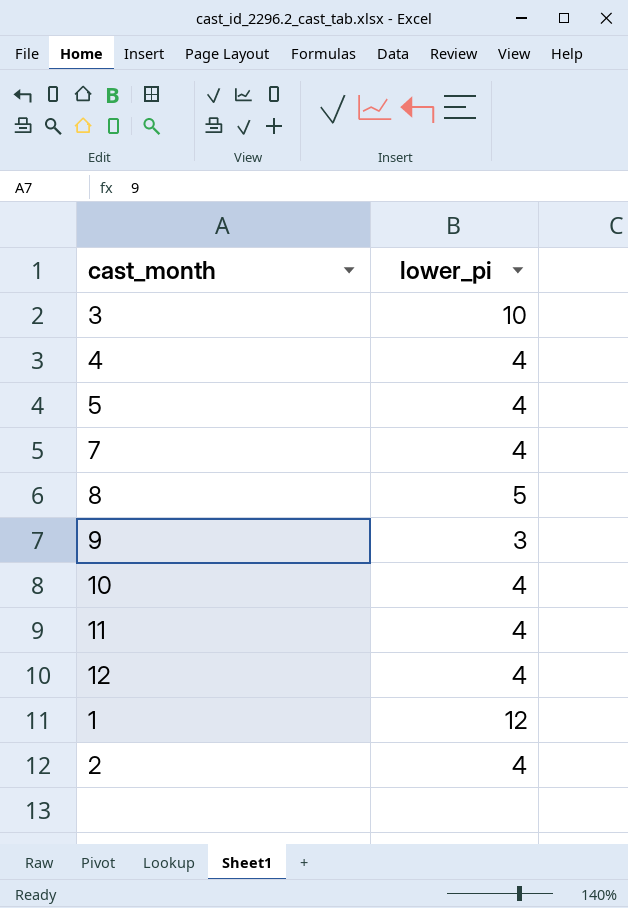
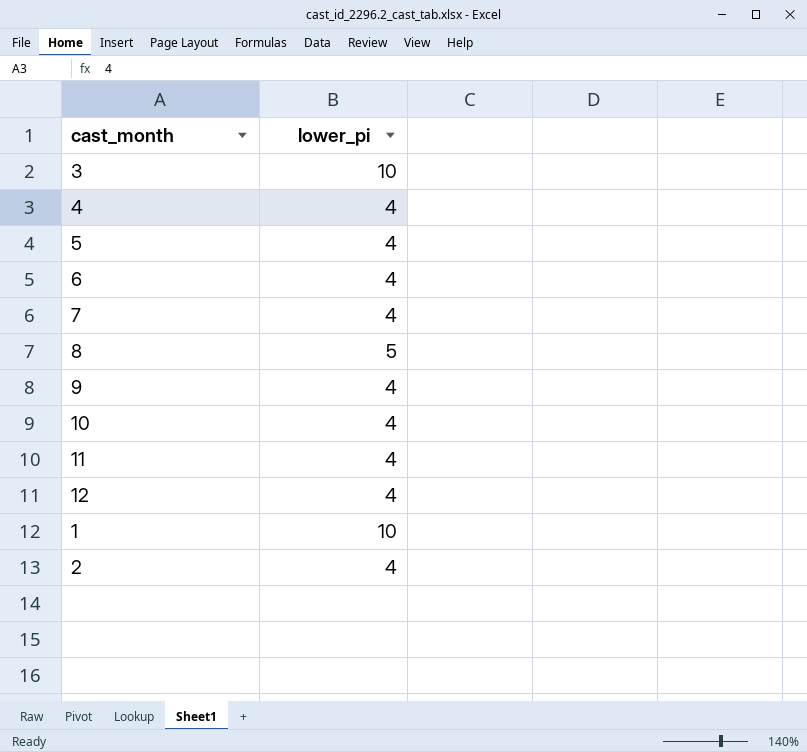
row 6: none -> 4
9 | lower_pi: 3 -> 4
1 | lower_pi: 12 -> 10

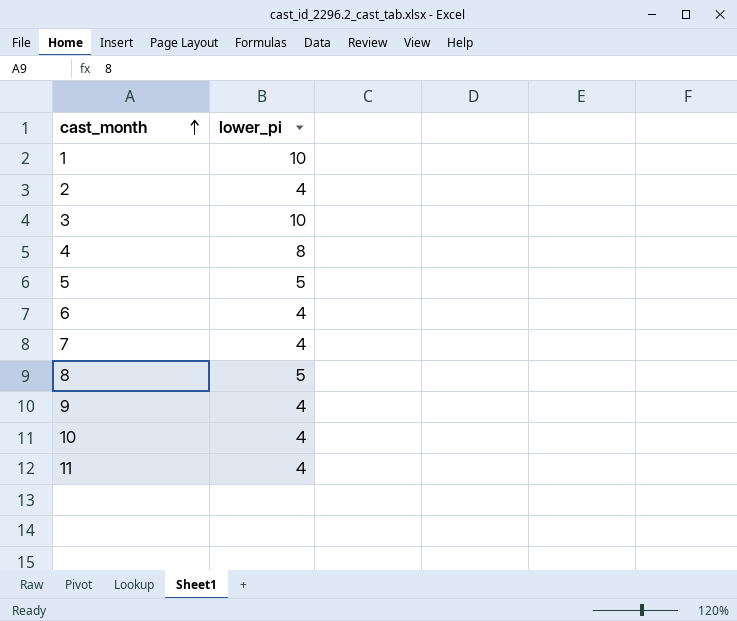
row order: none -> cast_month ascending
row 12: 4 -> none
4 | lower_pi: 4 -> 8
5 | lower_pi: 4 -> 5

